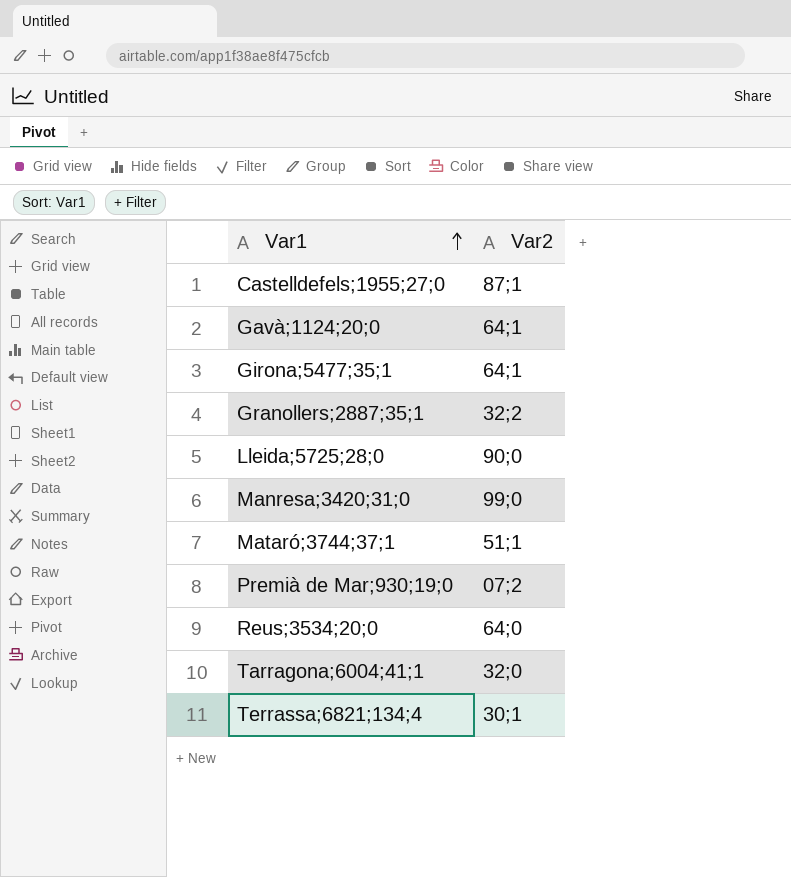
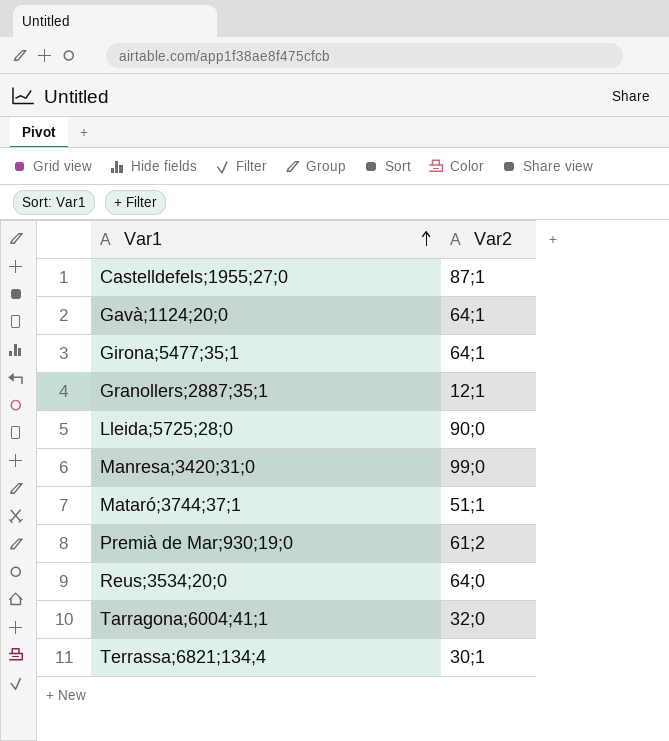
Granollers;2887;35;1 | Var2: 32;2 -> 12;1
Premià de Mar;930;19;0 | Var2: 07;2 -> 61;2

